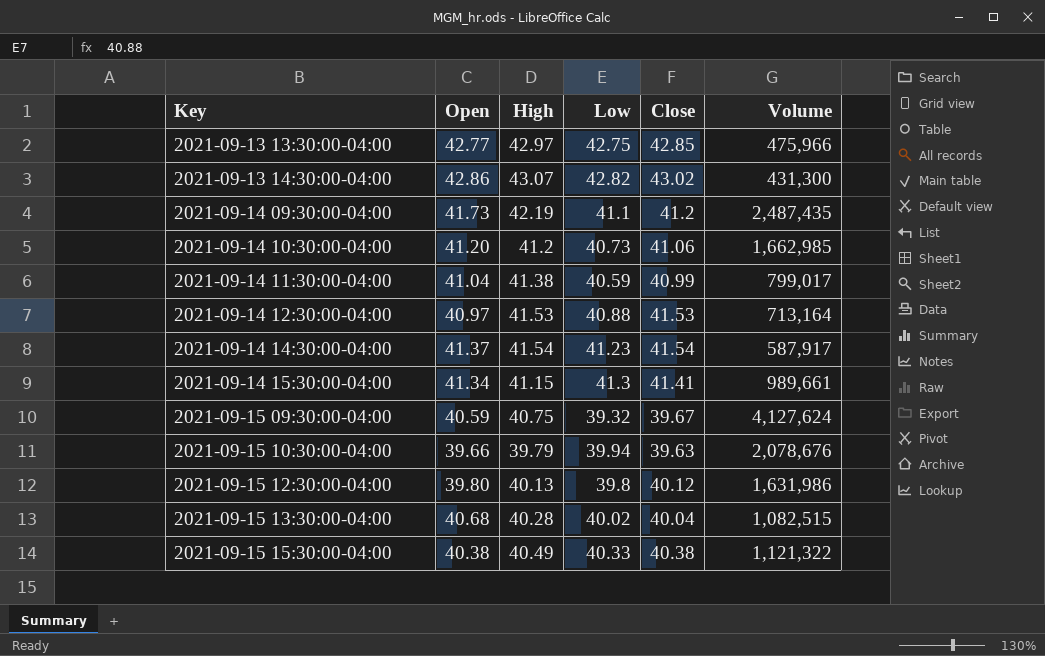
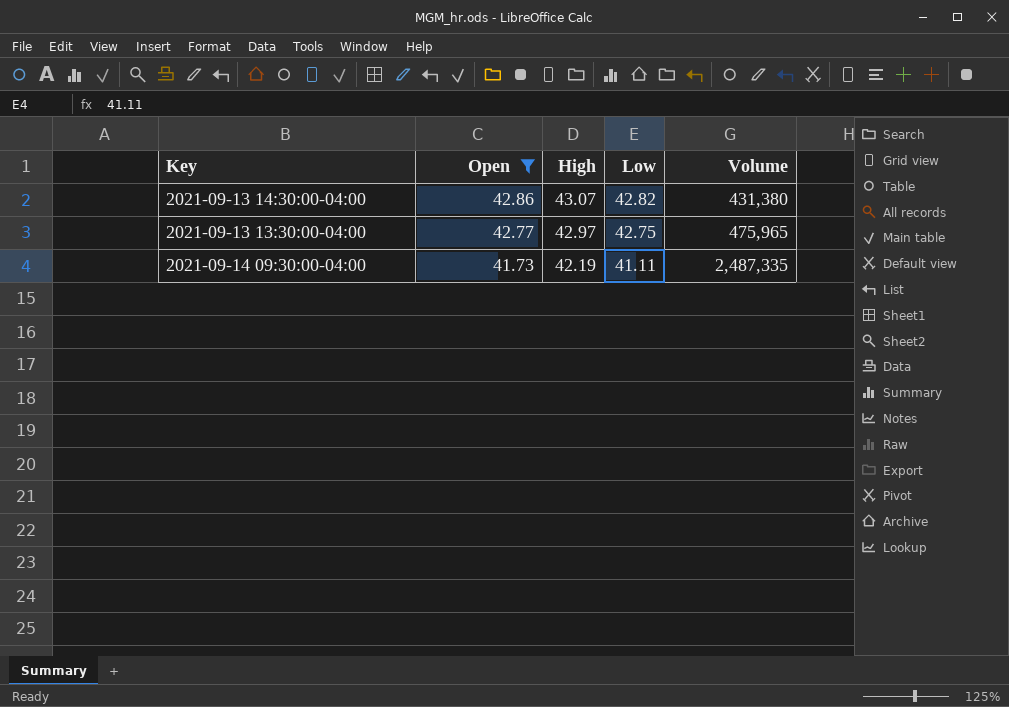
filter: none -> Open >= 41.73
row order: Key ascending -> Open descending
column Close | position: 5 -> none
2021-09-13 14:30:00-04:00 | Volume: 431,300 -> 431,380
2021-09-13 13:30:00-04:00 | Volume: 475,966 -> 475,965
2021-09-14 09:30:00-04:00 | Low: 41.1 -> 41.11
2021-09-14 09:30:00-04:00 | Volume: 2,487,435 -> 2,487,335

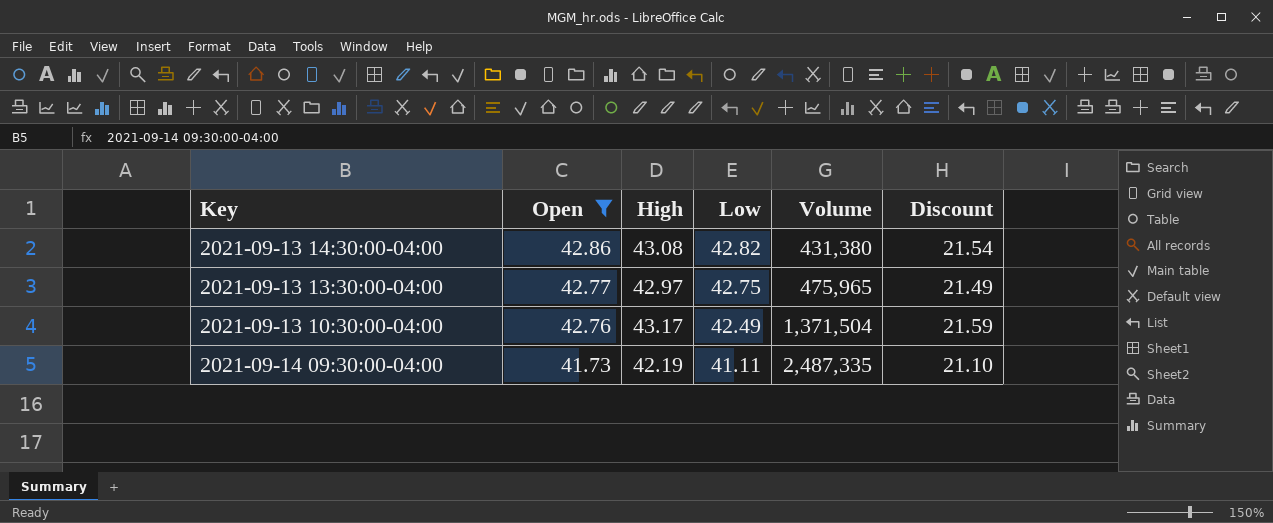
column Discount | formula: none -> [High] * 0.5
2021-09-13 14:30:00-04:00 | High: 43.07 -> 43.08
row 2021-09-13 10:30:00-04:00: none -> 42.76 | 43.17 | 42.49 | 1,371,504 | 21.59

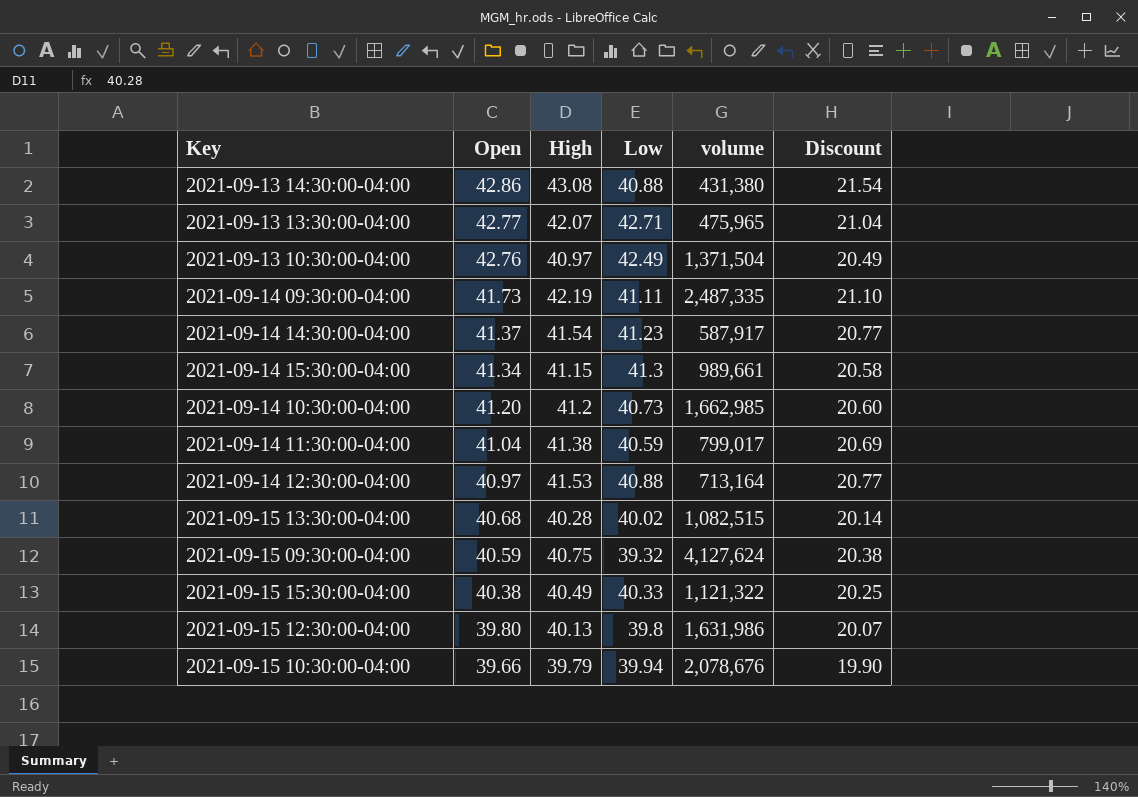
filter: Open >= 41.73 -> none
column name: Volume -> volume
2021-09-13 14:30:00-04:00 | Low: 42.82 -> 40.88
2021-09-13 13:30:00-04:00 | High: 42.97 -> 42.07
2021-09-13 13:30:00-04:00 | Low: 42.75 -> 42.71
2021-09-13 13:30:00-04:00 | Discount: 21.49 -> 21.04
2021-09-13 10:30:00-04:00 | High: 43.17 -> 40.97
2021-09-13 10:30:00-04:00 | Discount: 21.59 -> 20.49

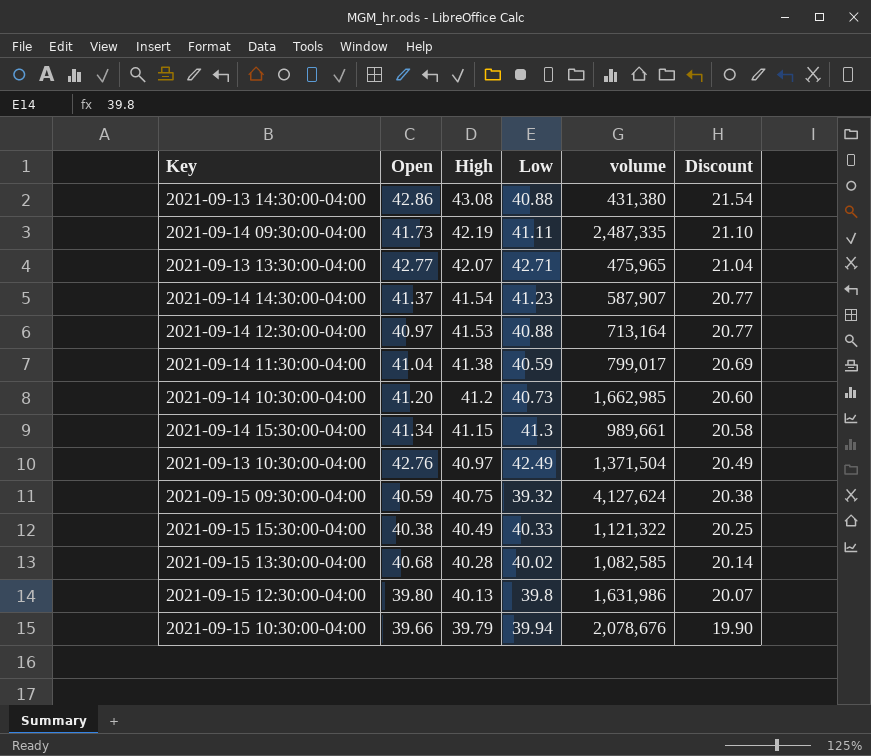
row order: Open descending -> High descending
2021-09-14 14:30:00-04:00 | volume: 587,917 -> 587,907
2021-09-15 13:30:00-04:00 | volume: 1,082,515 -> 1,082,585

